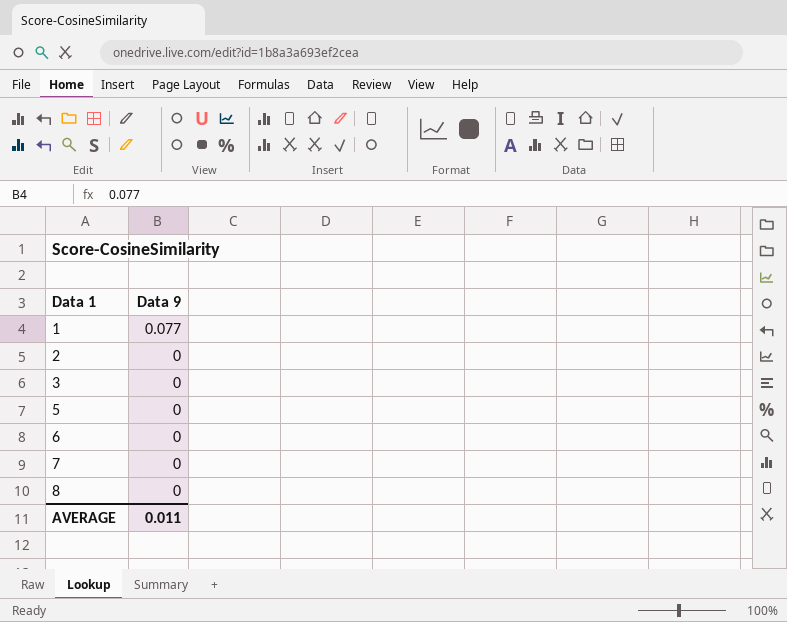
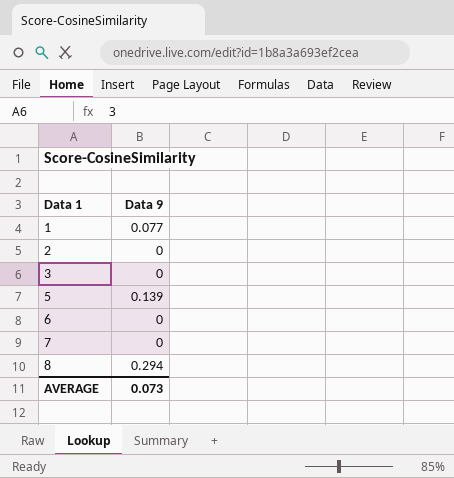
5 | Data 9: 0 -> 0.139
8 | Data 9: 0 -> 0.294
AVERAGE | Data 9: 0.011 -> 0.073

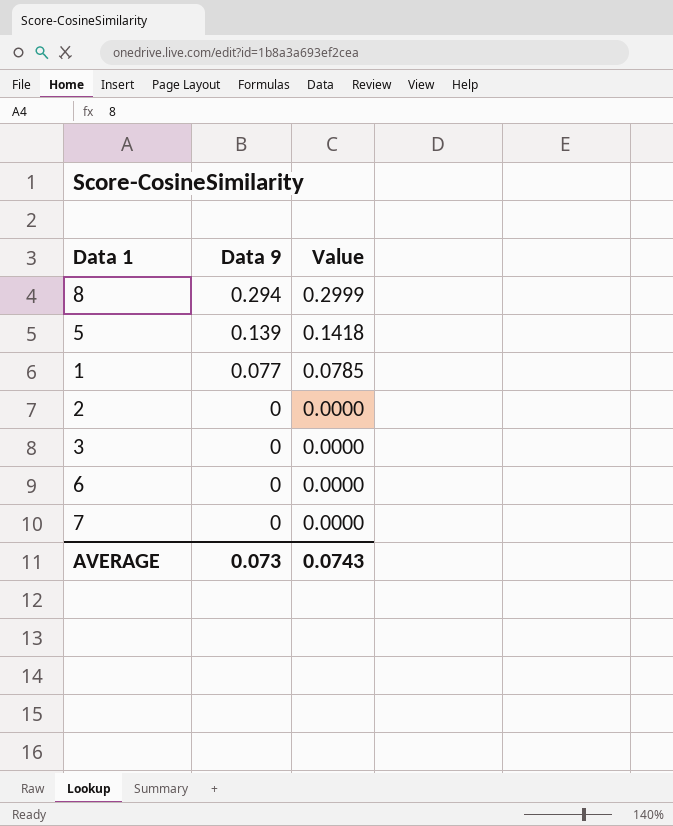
row order: Data 1 ascending -> Data 9 descending
column Value | formula: none -> [Data 9] * 1.02

